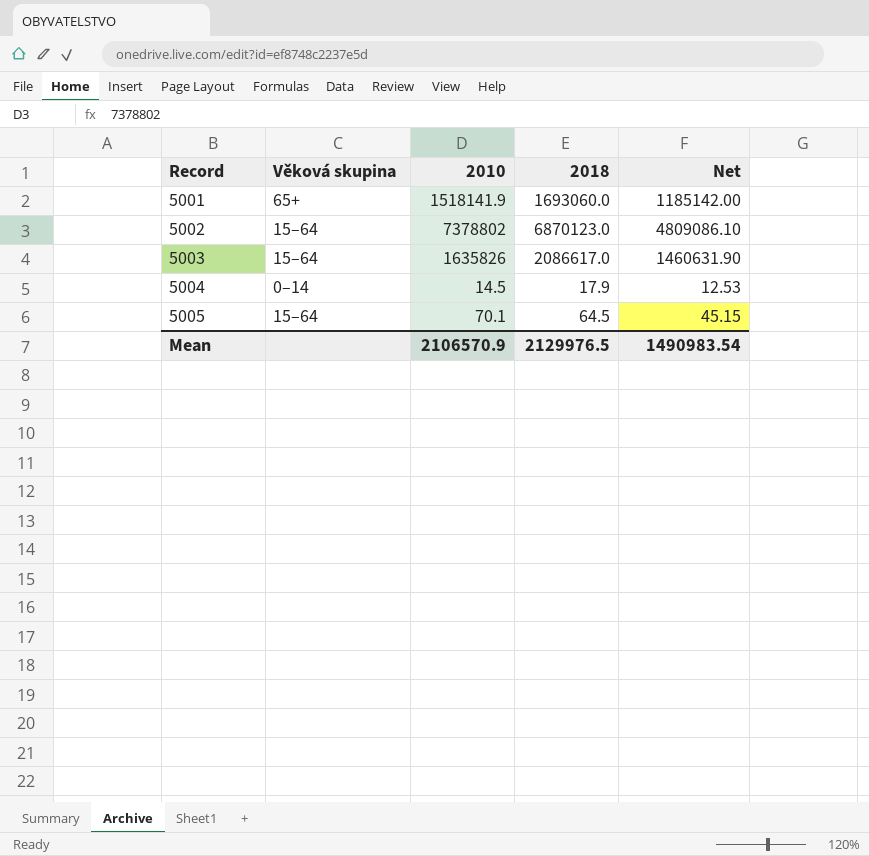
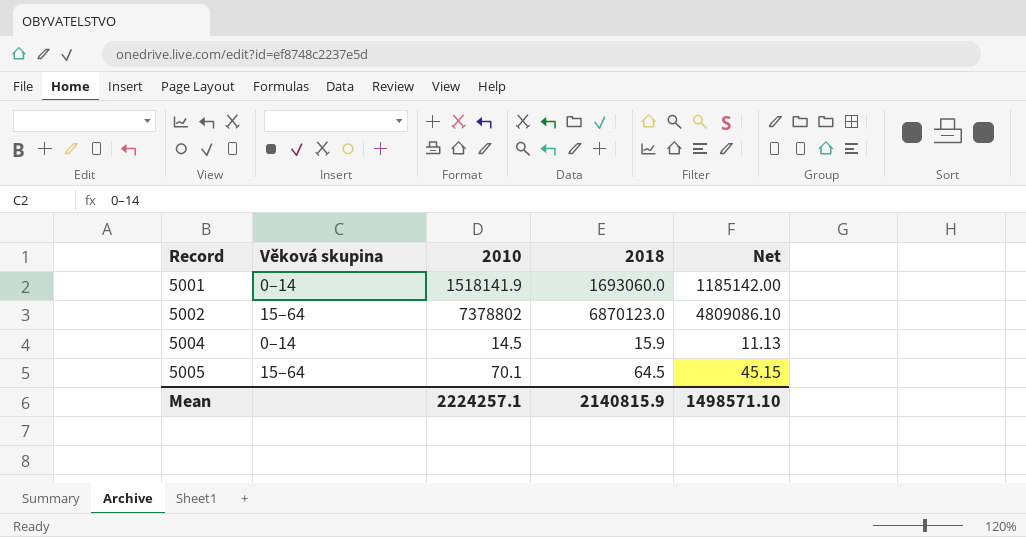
row 5003: 15–64 | 1635826 | 2086617.0 | 1460631.90 -> none
5001 | Věková skupina: 65+ -> 0–14
5004 | 2018: 17.9 -> 15.9
5004 | Net: 12.53 -> 11.13
Mean | 2010: 2106570.9 -> 2224257.1
Mean | 2018: 2129976.5 -> 2140815.9
Mean | Net: 1490983.54 -> 1498571.10

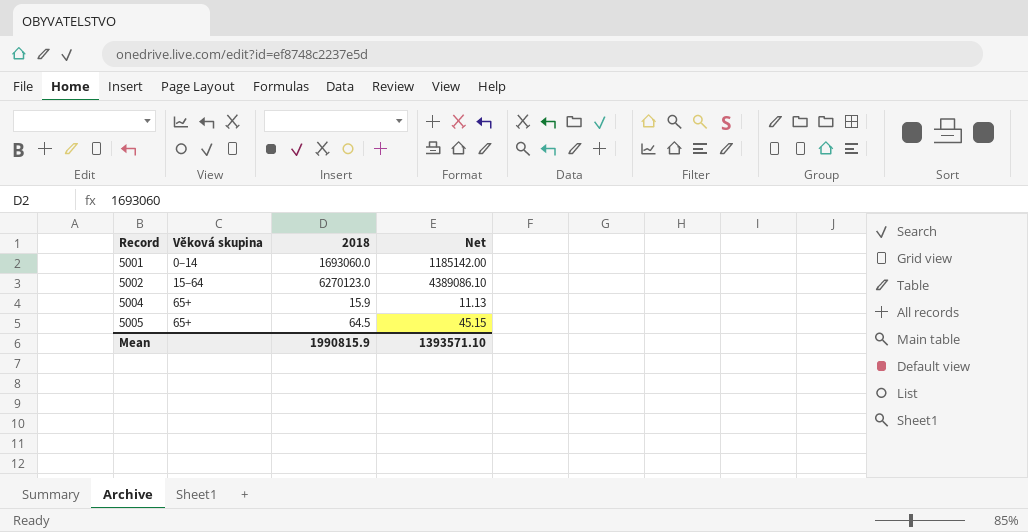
column 2010 | position: 3 -> none
5002 | 2018: 6870123.0 -> 6270123.0
5002 | Net: 4809086.10 -> 4389086.10
5004 | Věková skupina: 0–14 -> 65+
5005 | Věková skupina: 15–64 -> 65+
Mean | 2018: 2140815.9 -> 1990815.9
Mean | Net: 1498571.10 -> 1393571.10

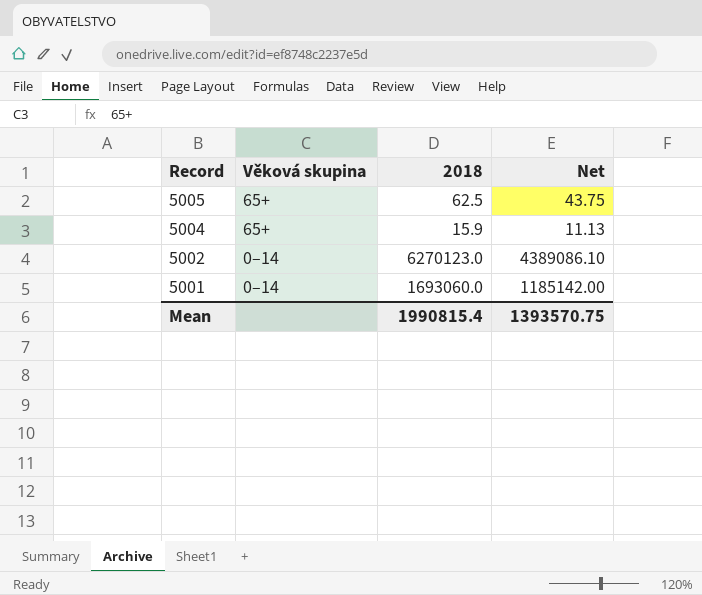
row order: Record ascending -> Record descending
5005 | 2018: 64.5 -> 62.5
5005 | Net: 45.15 -> 43.75
5002 | Věková skupina: 15–64 -> 0–14
Mean | 2018: 1990815.9 -> 1990815.4
Mean | Net: 1393571.10 -> 1393570.75

